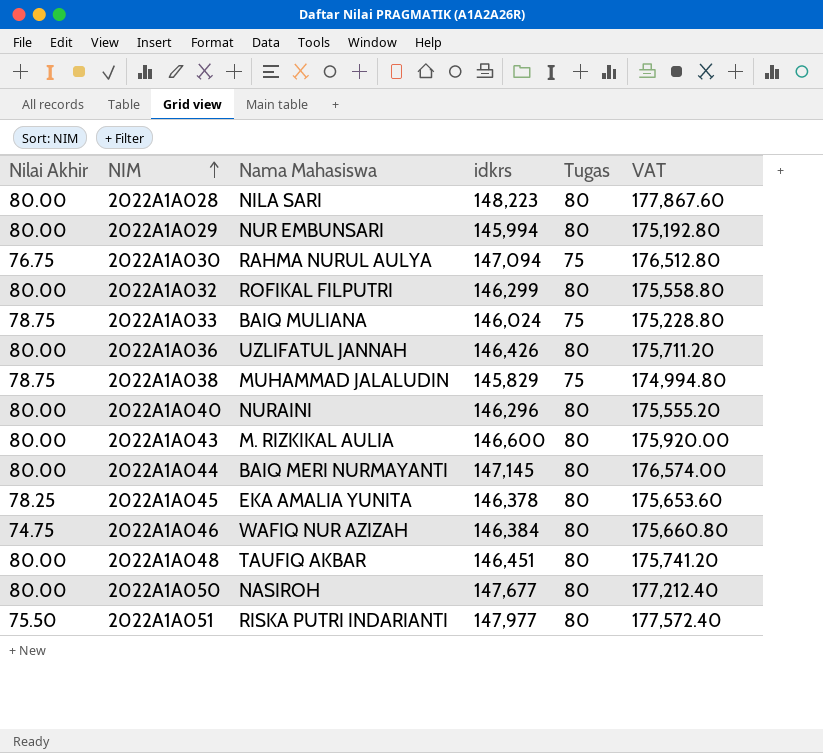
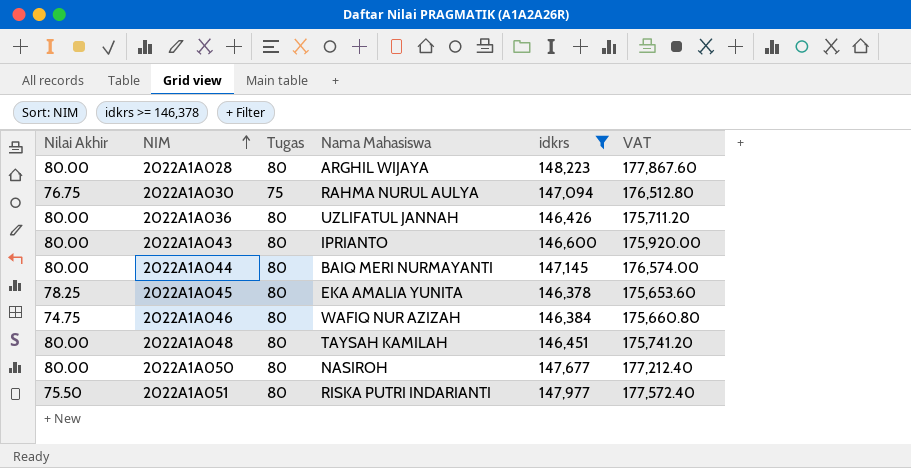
filter: none -> idkrs >= 146,378
column Tugas | position: 5 -> 3
2022A1A028 | Nama Mahasiswa: NILA SARI -> ARGHIL WIJAYA
2022A1A043 | Nama Mahasiswa: M. RIZKIKAL AULIA -> IPRIANTO
2022A1A048 | Nama Mahasiswa: TAUFIQ AKBAR -> TAYSAH KAMILAH

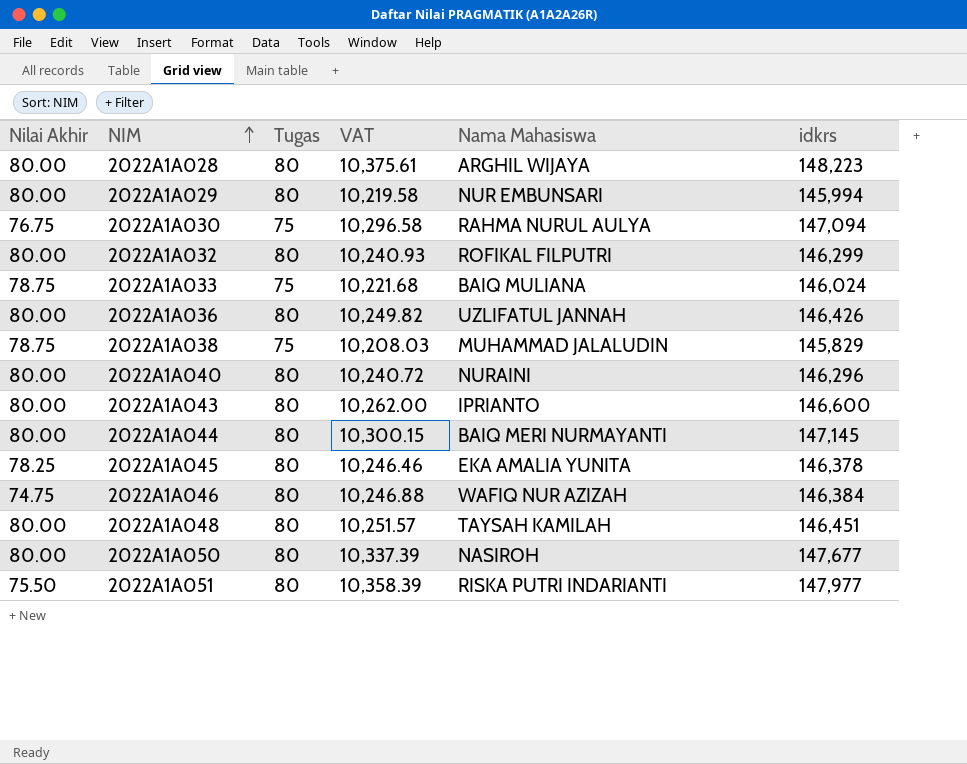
filter: idkrs >= 146,378 -> none
column VAT | formula: [idkrs] * 1.2 -> [idkrs] * 0.07
column VAT | position: 6 -> 4

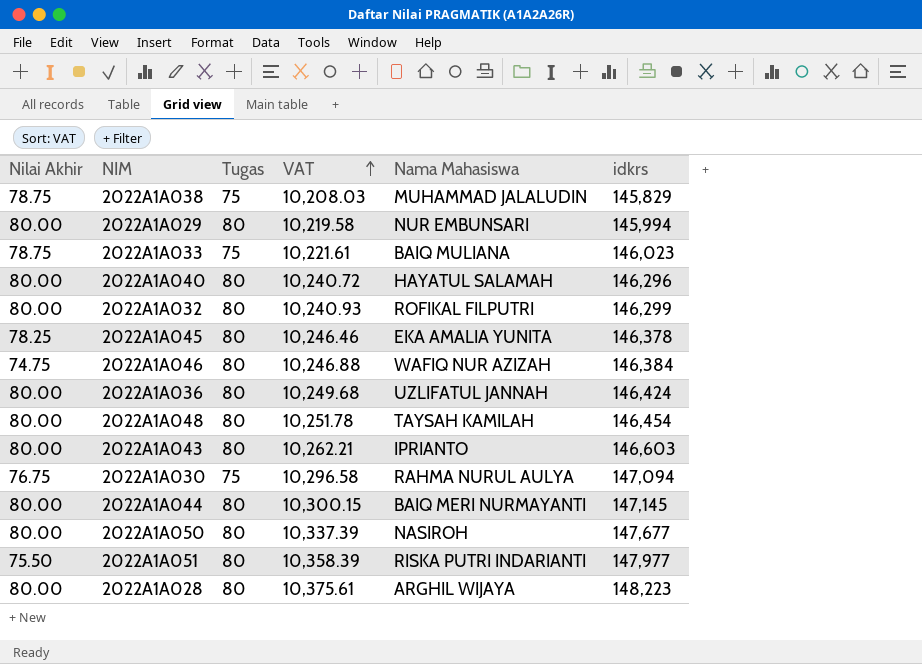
row order: NIM ascending -> VAT ascending
2022A1A033 | VAT: 10,221.68 -> 10,221.61
2022A1A033 | idkrs: 146,024 -> 146,023
2022A1A040 | Nama Mahasiswa: NURAINI -> HAYATUL SALAMAH
2022A1A036 | VAT: 10,249.82 -> 10,249.68
2022A1A036 | idkrs: 146,426 -> 146,424
2022A1A048 | VAT: 10,251.57 -> 10,251.78
2022A1A048 | idkrs: 146,451 -> 146,454
2022A1A043 | VAT: 10,262.00 -> 10,262.21
2022A1A043 | idkrs: 146,600 -> 146,603

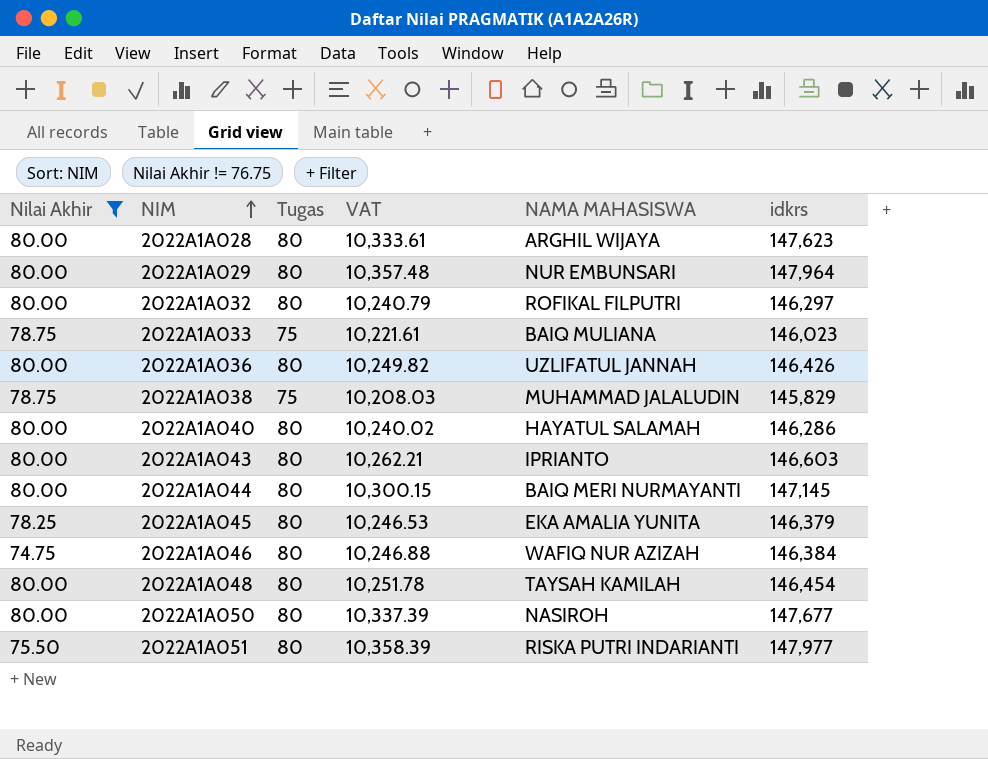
filter: none -> Nilai Akhir != 76.75
row order: VAT ascending -> NIM ascending
column name: Nama Mahasiswa -> NAMA MAHASISWA
2022A1A028 | VAT: 10,375.61 -> 10,333.61
2022A1A028 | idkrs: 148,223 -> 147,623
2022A1A029 | VAT: 10,219.58 -> 10,357.48
2022A1A029 | idkrs: 145,994 -> 147,964
2022A1A032 | VAT: 10,240.93 -> 10,240.79
2022A1A032 | idkrs: 146,299 -> 146,297
2022A1A036 | VAT: 10,249.68 -> 10,249.82
2022A1A036 | idkrs: 146,424 -> 146,426
2022A1A040 | VAT: 10,240.72 -> 10,240.02
2022A1A040 | idkrs: 146,296 -> 146,286
2022A1A045 | VAT: 10,246.46 -> 10,246.53
2022A1A045 | idkrs: 146,378 -> 146,379

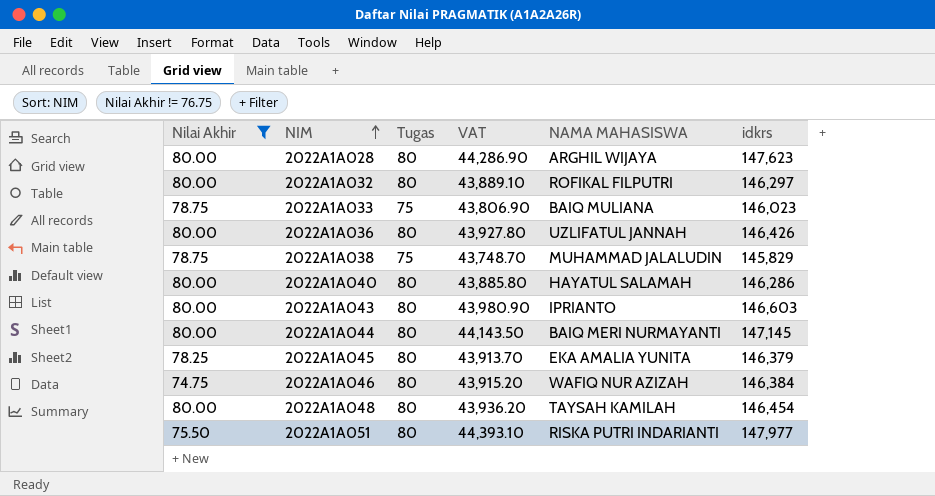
column VAT | formula: [idkrs] * 0.07 -> [idkrs] * 0.3
row 2022A1A029: 80.00 | 80 | 10,357.48 | NUR EMBUNSARI | 147,964 -> none
row 2022A1A050: 80.00 | 80 | 10,337.39 | NASIROH | 147,677 -> none

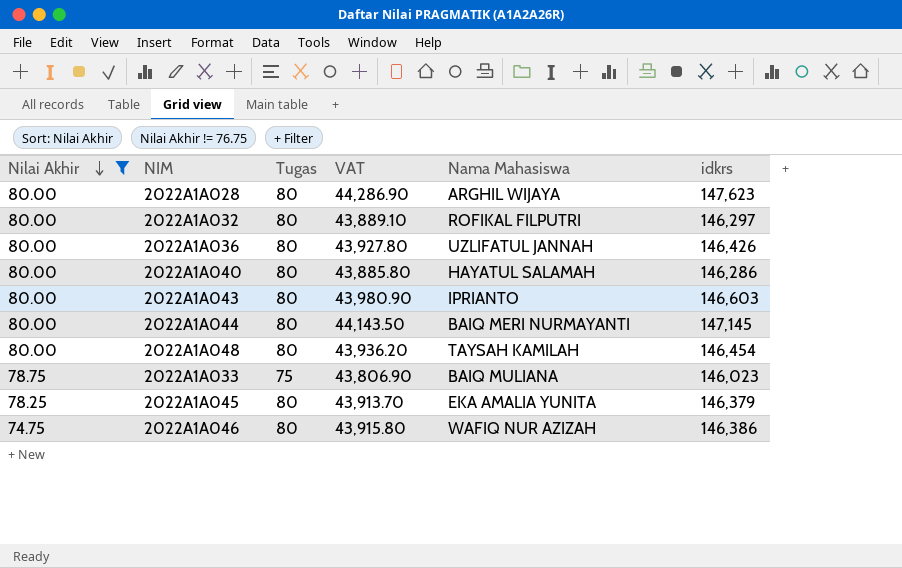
row order: NIM ascending -> Nilai Akhir descending
column name: NAMA MAHASISWA -> Nama Mahasiswa
row 2022A1A038: 78.75 | 75 | 43,748.70 | MUHAMMAD JALALUDIN | 145,829 -> none
row 2022A1A051: 75.50 | 80 | 44,393.10 | RISKA PUTRI INDARIANTI | 147,977 -> none
2022A1A046 | VAT: 43,915.20 -> 43,915.80
2022A1A046 | idkrs: 146,384 -> 146,386

